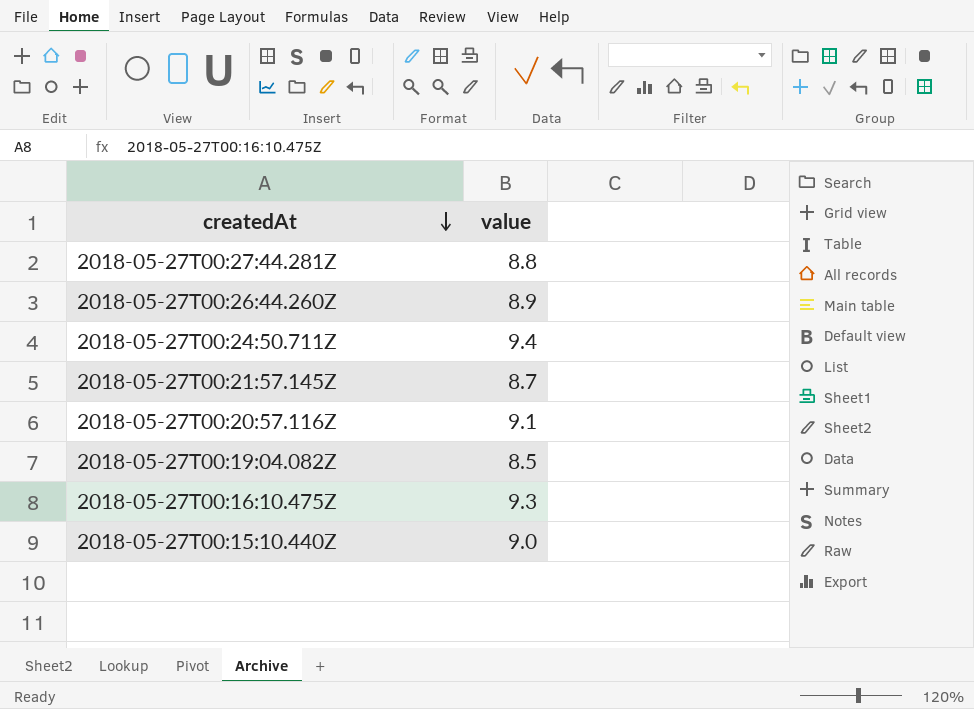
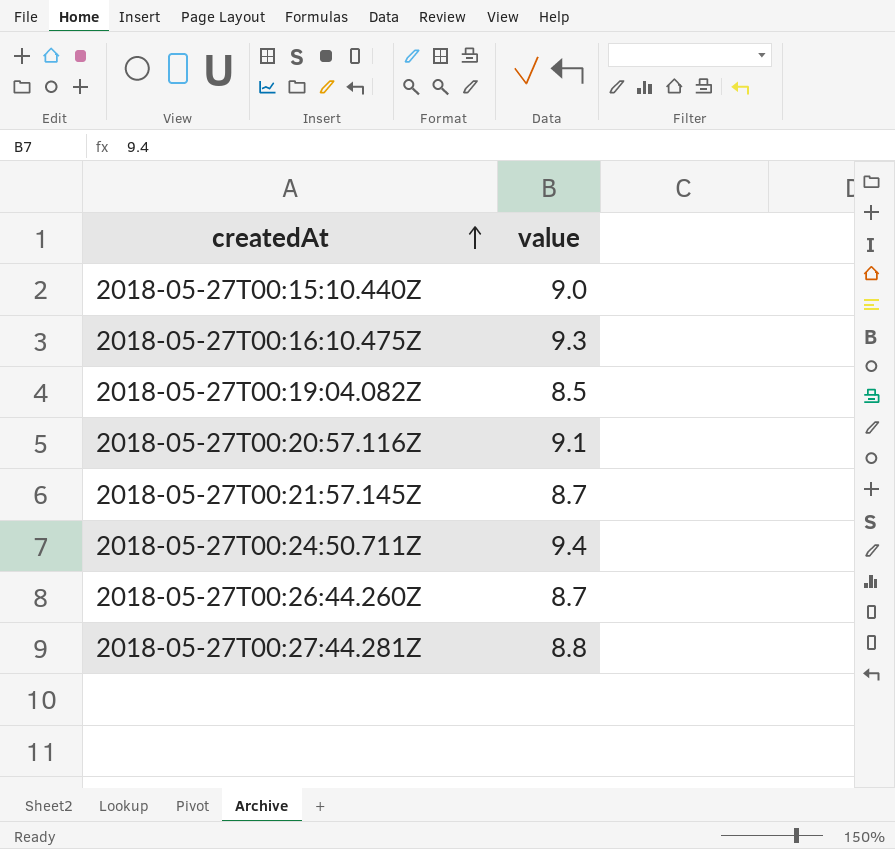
row order: createdAt descending -> createdAt ascending
2018-05-27T00:26:44.260Z | value: 8.9 -> 8.7

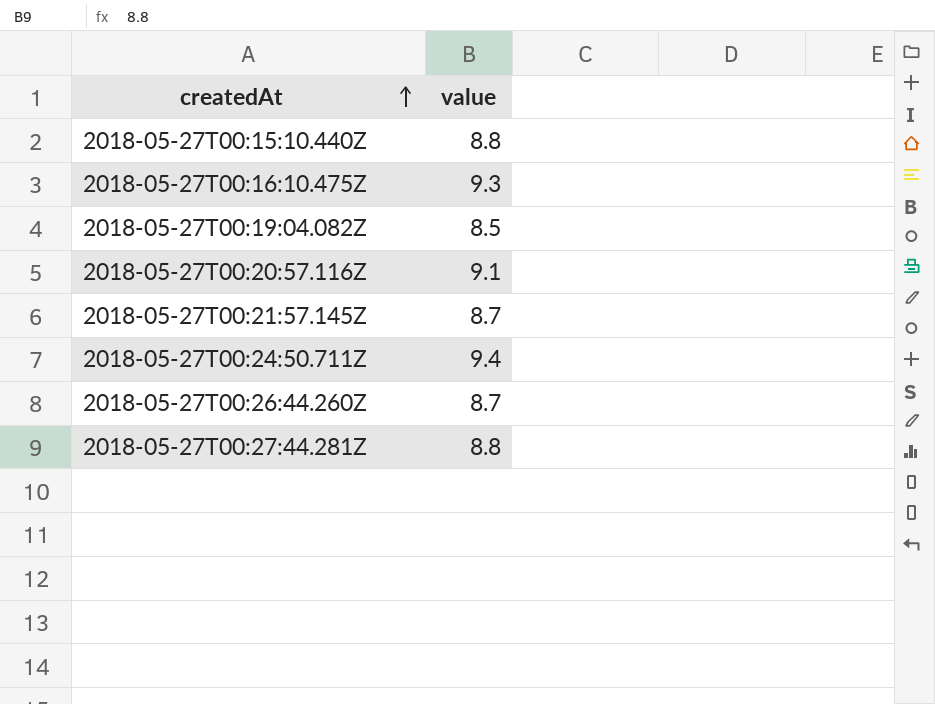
2018-05-27T00:15:10.440Z | value: 9.0 -> 8.8

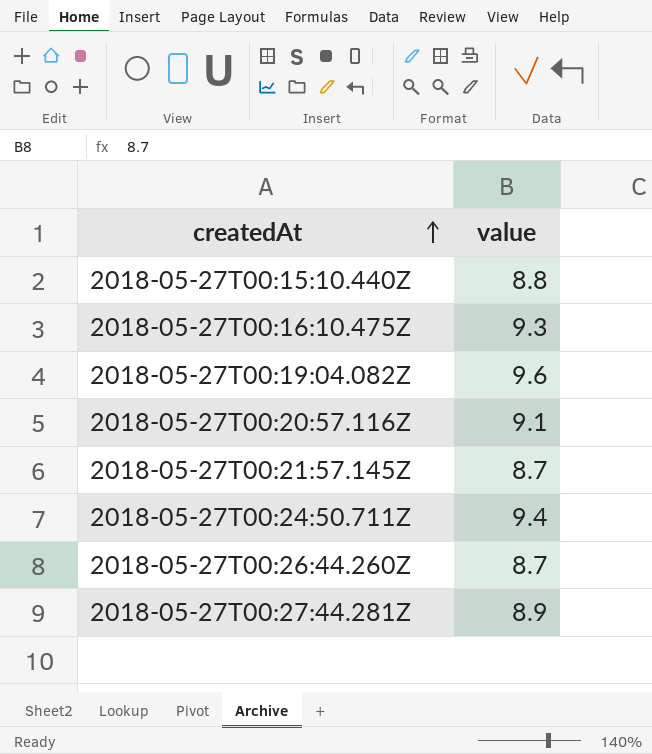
2018-05-27T00:19:04.082Z | value: 8.5 -> 9.6
2018-05-27T00:27:44.281Z | value: 8.8 -> 8.9

